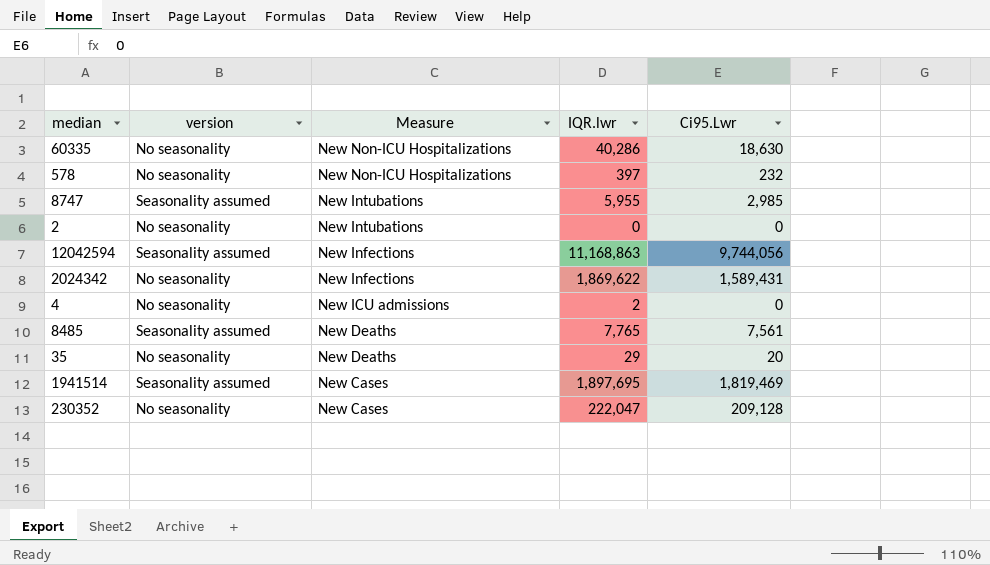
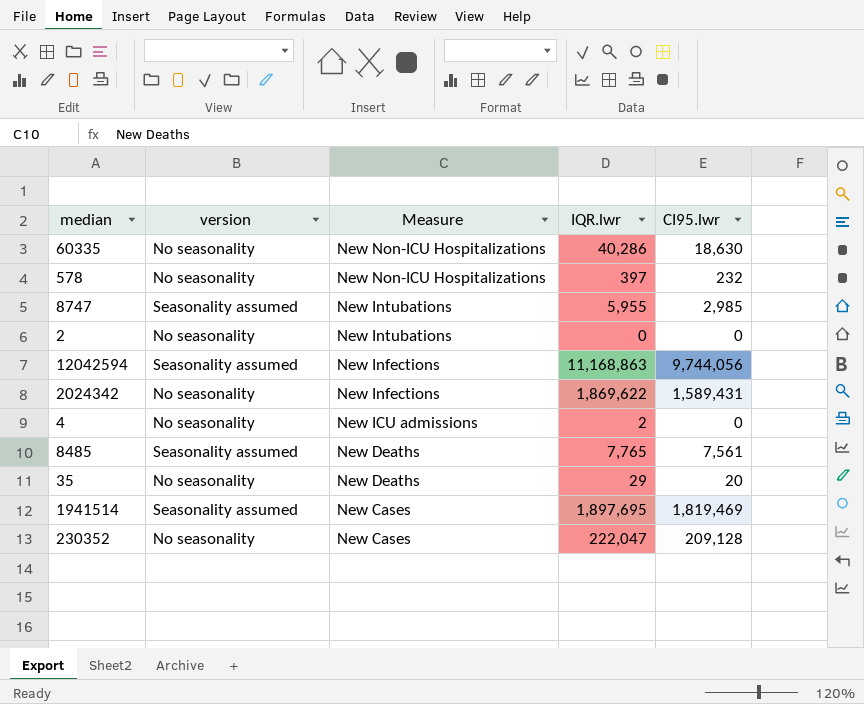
column name: Ci95.Lwr -> CI95.lwr

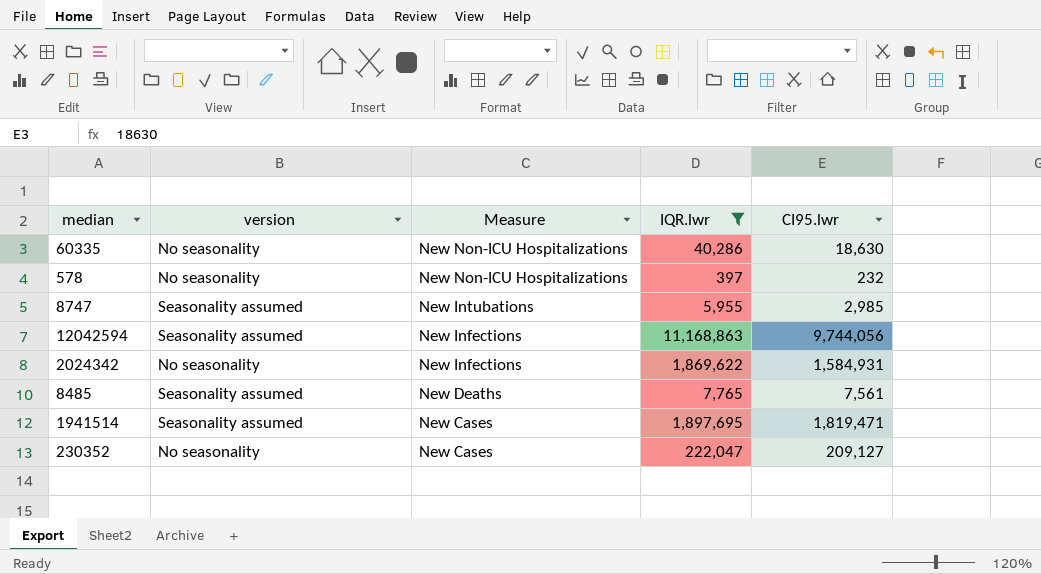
filter: none -> IQR.lwr >= 397
2024342 | CI95.lwr: 1,589,431 -> 1,584,931
1941514 | CI95.lwr: 1,819,469 -> 1,819,471
230352 | CI95.lwr: 209,128 -> 209,127

